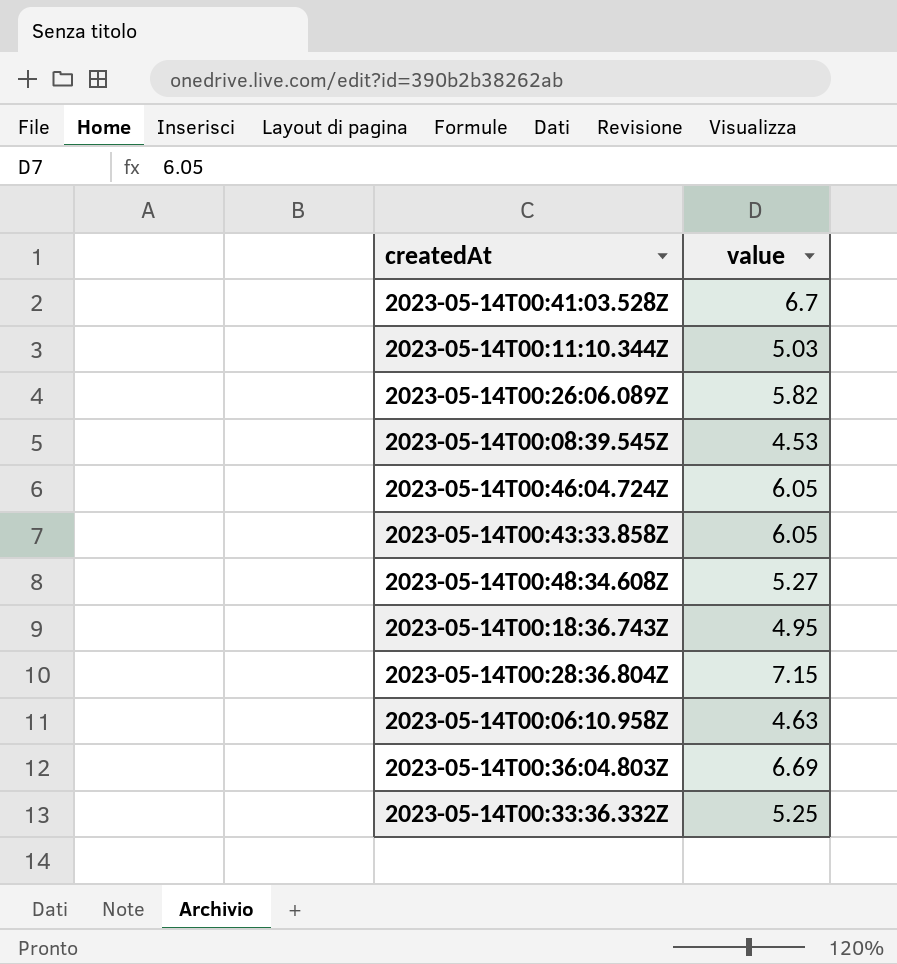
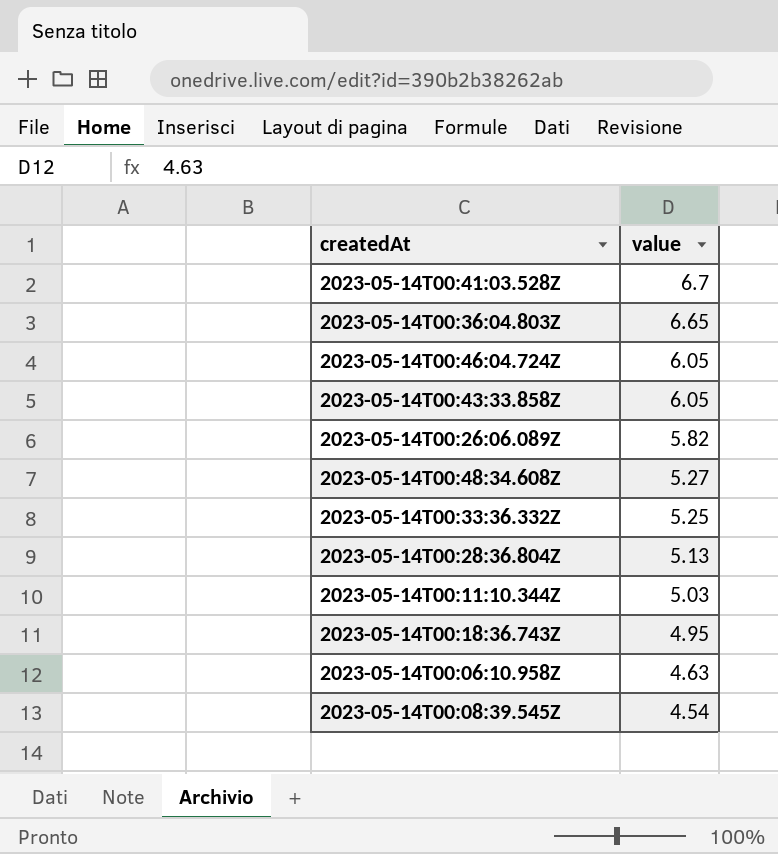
row order: none -> value descending
2023-05-14T00:36:04.803Z | value: 6.69 -> 6.65
2023-05-14T00:28:36.804Z | value: 7.15 -> 5.13
2023-05-14T00:08:39.545Z | value: 4.53 -> 4.54

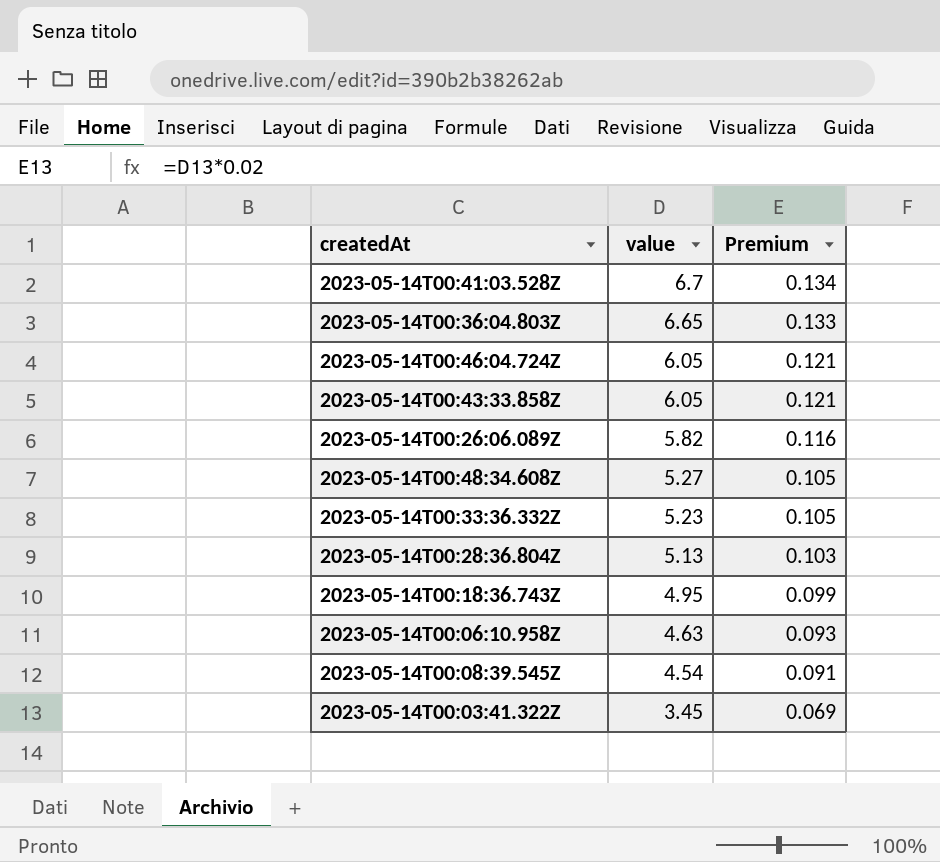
column Premium | formula: none -> [value] * 0.02
row 2023-05-14T00:11:10.344Z: 5.03 -> none
2023-05-14T00:33:36.332Z | value: 5.25 -> 5.23
row 2023-05-14T00:03:41.322Z: none -> 3.45 | 0.069

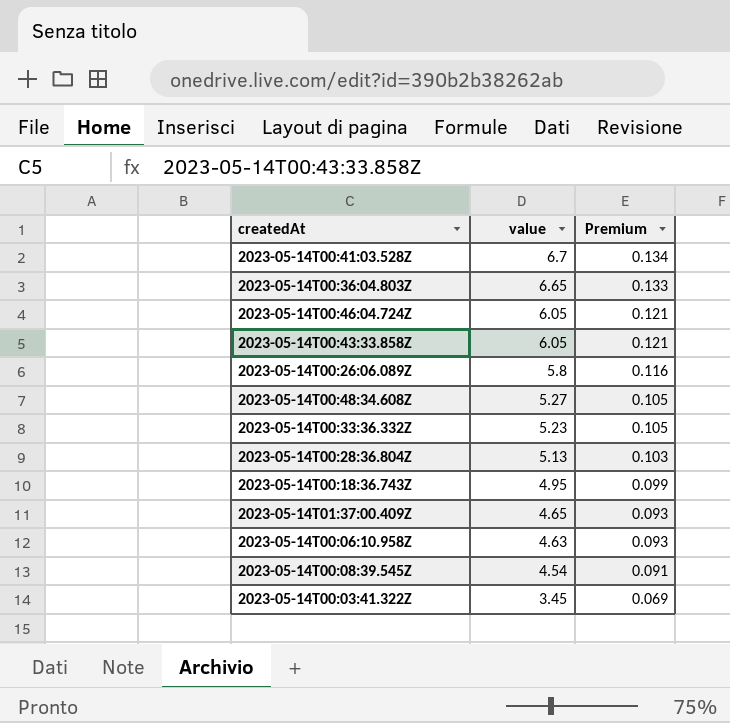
2023-05-14T00:26:06.089Z | value: 5.82 -> 5.8
row 2023-05-14T01:37:00.409Z: none -> 4.65 | 0.093

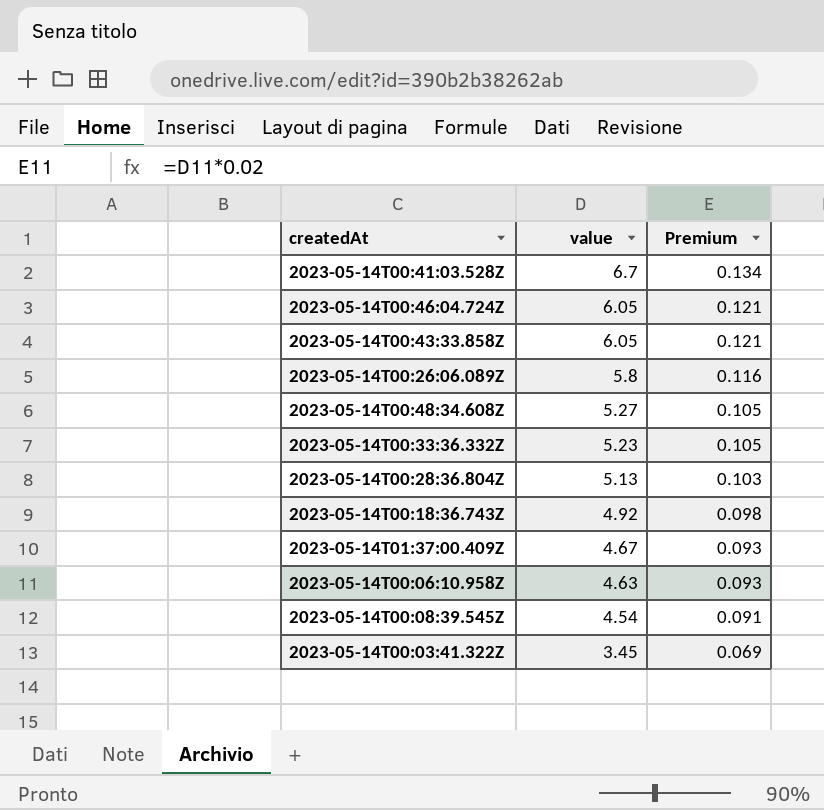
row 2023-05-14T00:36:04.803Z: 6.65 | 0.133 -> none
2023-05-14T00:18:36.743Z | value: 4.95 -> 4.92
2023-05-14T00:18:36.743Z | Premium: 0.099 -> 0.098
2023-05-14T01:37:00.409Z | value: 4.65 -> 4.67

